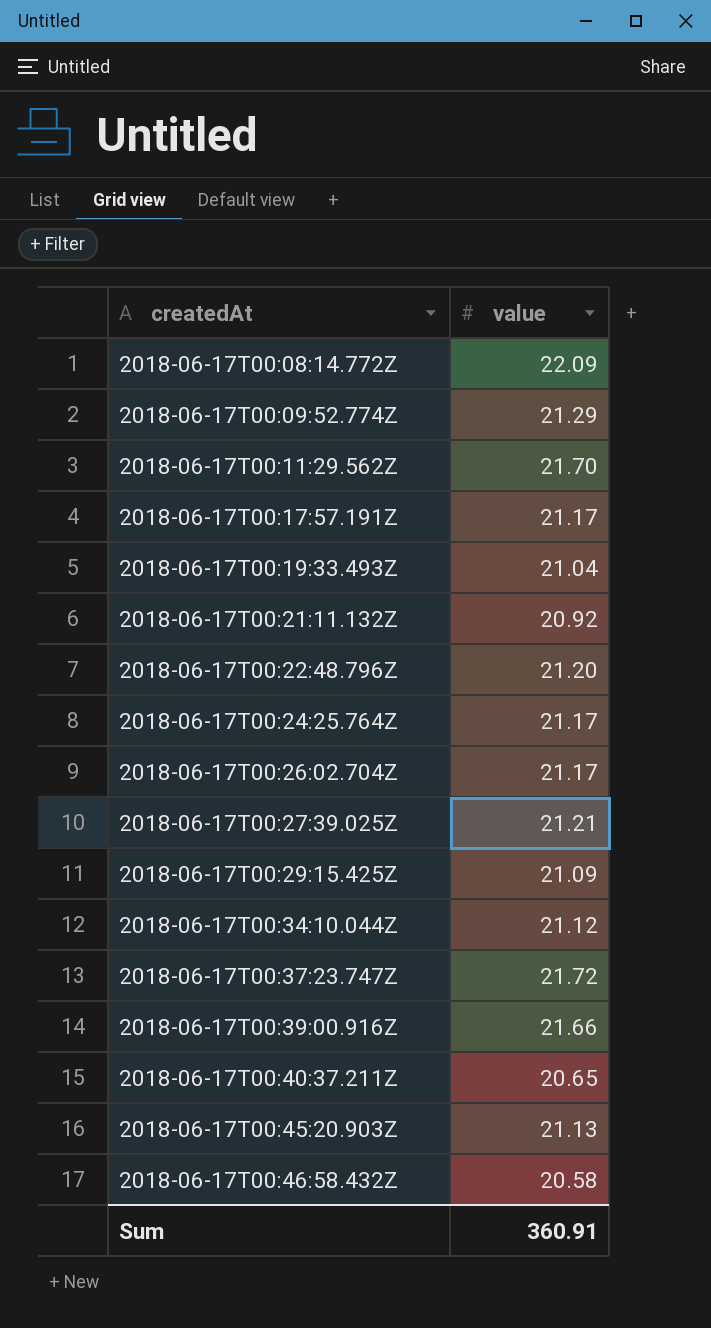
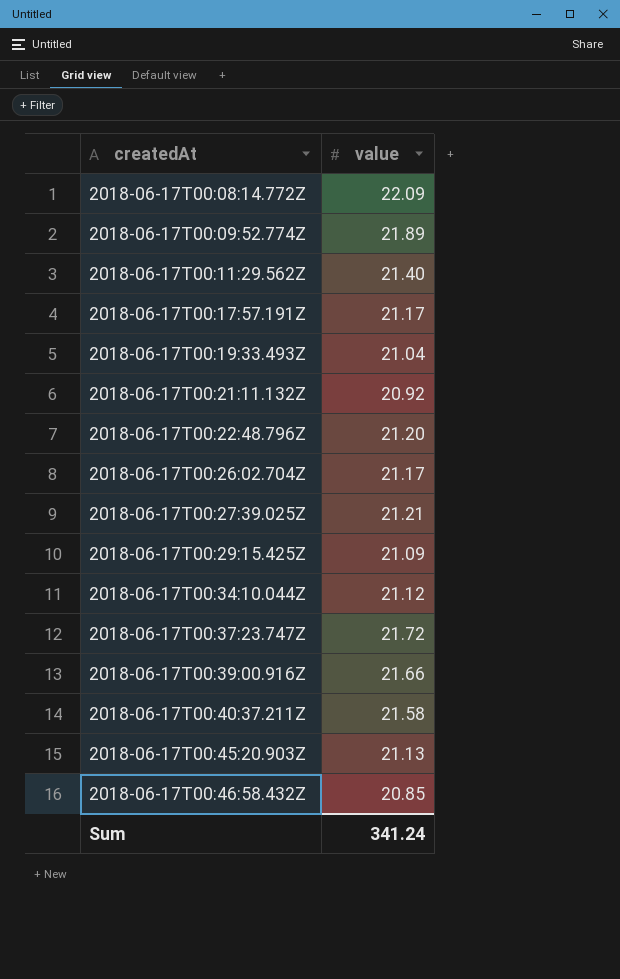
row 2018-06-17T00:24:25.764Z: 21.17 -> none
2018-06-17T00:09:52.774Z | value: 21.29 -> 21.89
2018-06-17T00:11:29.562Z | value: 21.70 -> 21.40
2018-06-17T00:40:37.211Z | value: 20.65 -> 21.58
2018-06-17T00:46:58.432Z | value: 20.58 -> 20.85
Sum | value: 360.91 -> 341.24

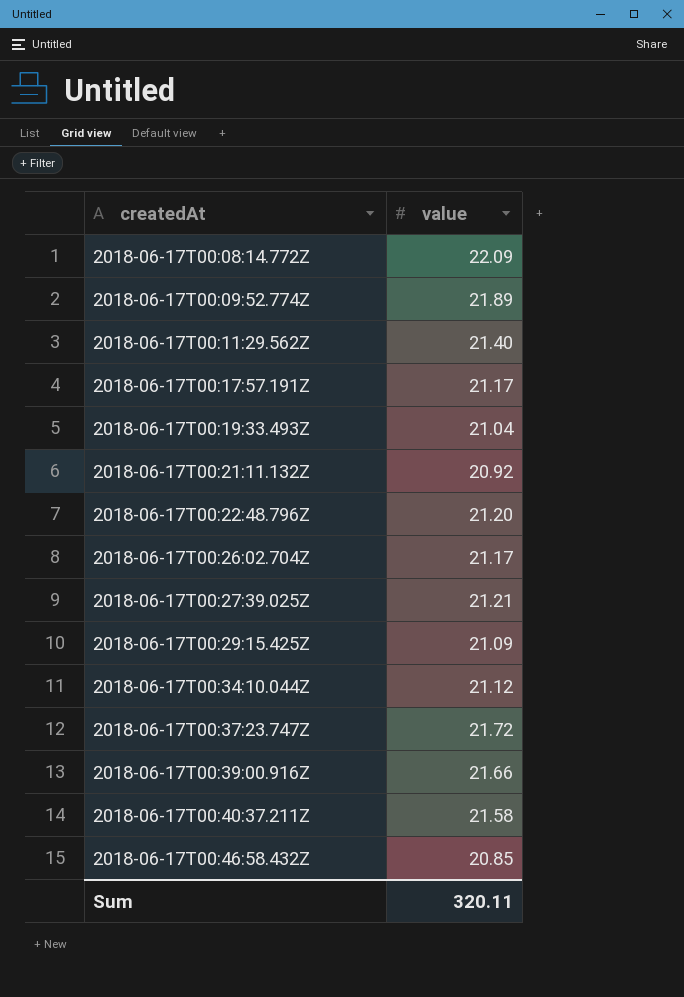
row 2018-06-17T00:45:20.903Z: 21.13 -> none
Sum | value: 341.24 -> 320.11

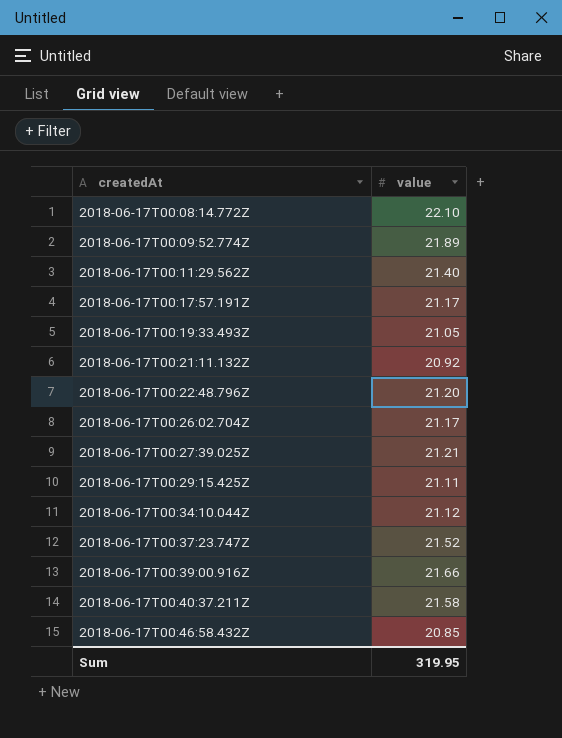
2018-06-17T00:08:14.772Z | value: 22.09 -> 22.10
2018-06-17T00:19:33.493Z | value: 21.04 -> 21.05
2018-06-17T00:29:15.425Z | value: 21.09 -> 21.11
2018-06-17T00:37:23.747Z | value: 21.72 -> 21.52
Sum | value: 320.11 -> 319.95

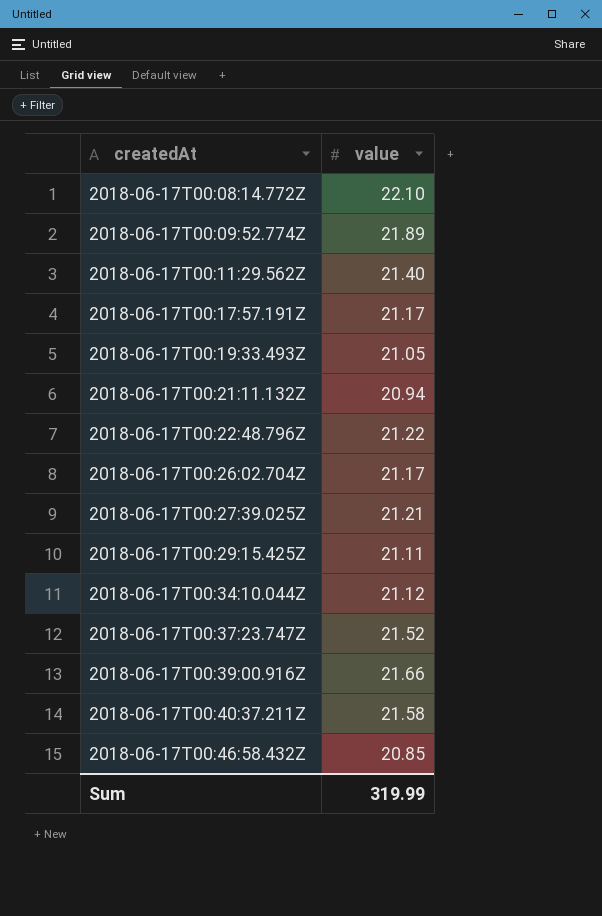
2018-06-17T00:21:11.132Z | value: 20.92 -> 20.94
2018-06-17T00:22:48.796Z | value: 21.20 -> 21.22
Sum | value: 319.95 -> 319.99

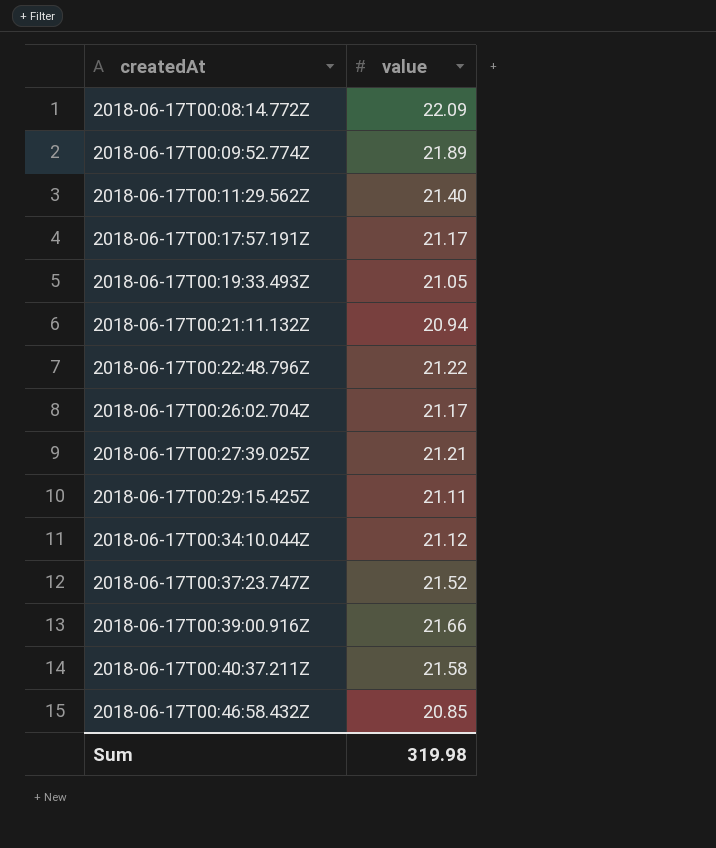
2018-06-17T00:08:14.772Z | value: 22.10 -> 22.09
Sum | value: 319.99 -> 319.98

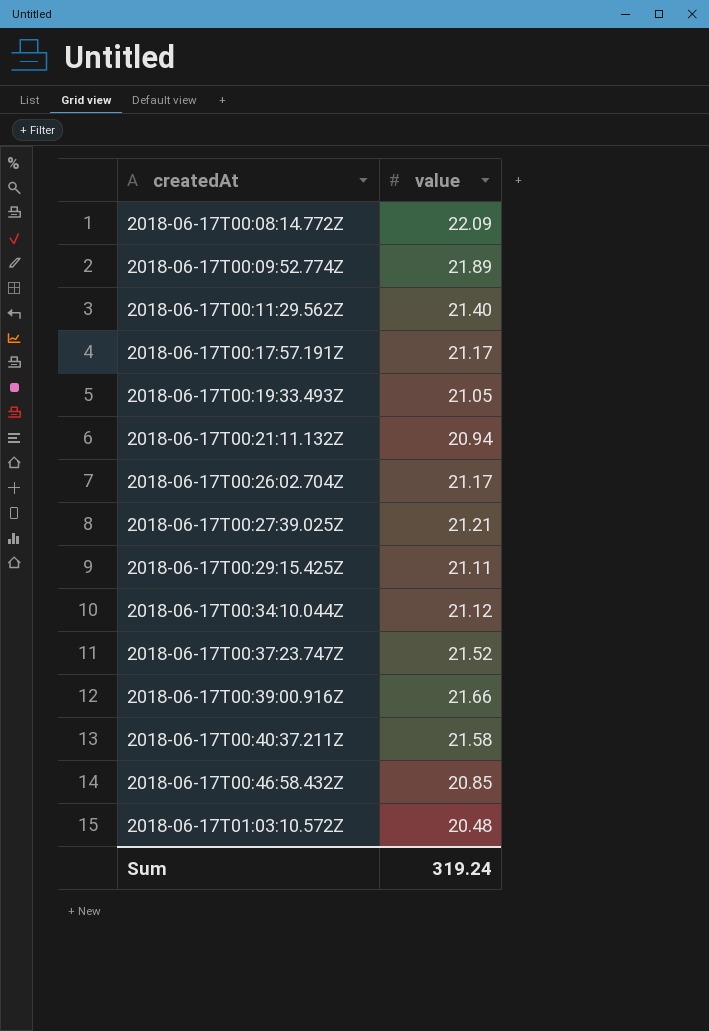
row 2018-06-17T00:22:48.796Z: 21.22 -> none
row 2018-06-17T01:03:10.572Z: none -> 20.48
Sum | value: 319.98 -> 319.24

